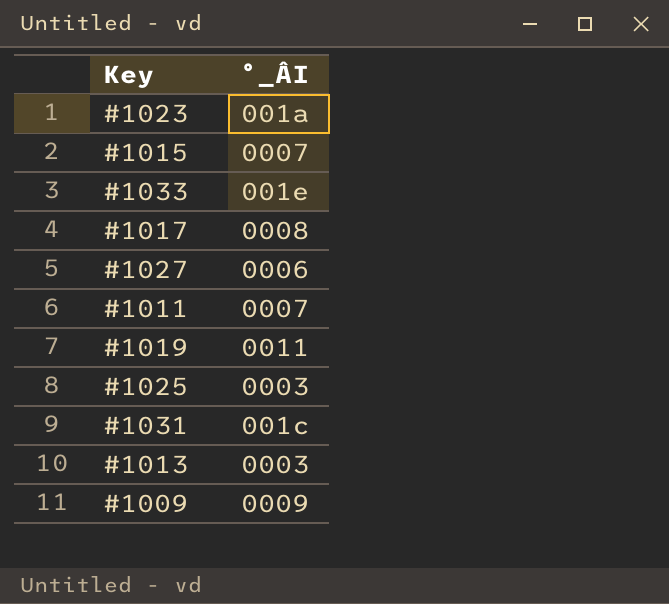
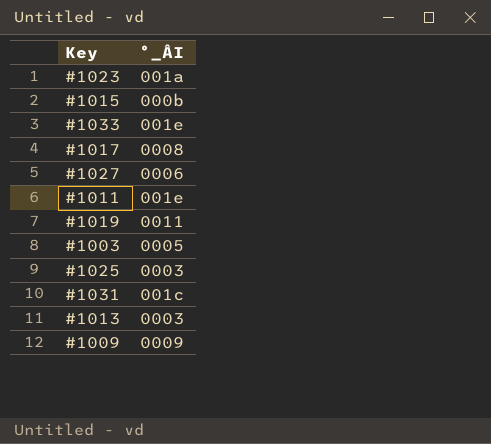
#1015 | °_ÂI: 0007 -> 000b
#1011 | °_ÂI: 0007 -> 001e
row #1003: none -> 0005

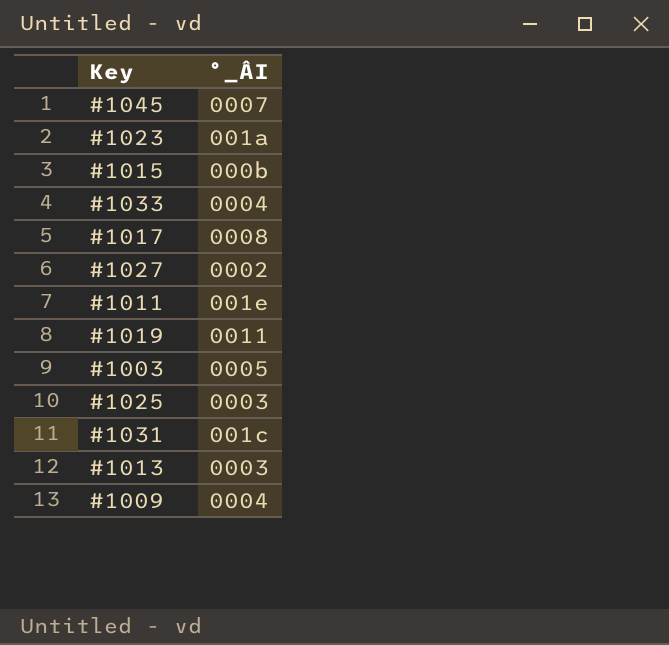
row #1045: none -> 0007
#1033 | °_ÂI: 001e -> 0004
#1027 | °_ÂI: 0006 -> 0002
#1009 | °_ÂI: 0009 -> 0004

